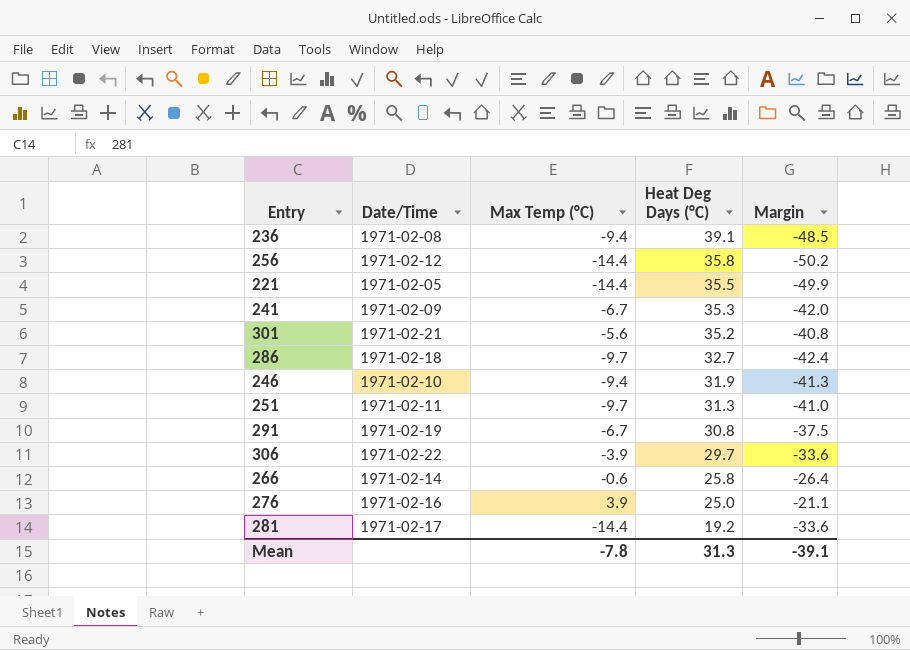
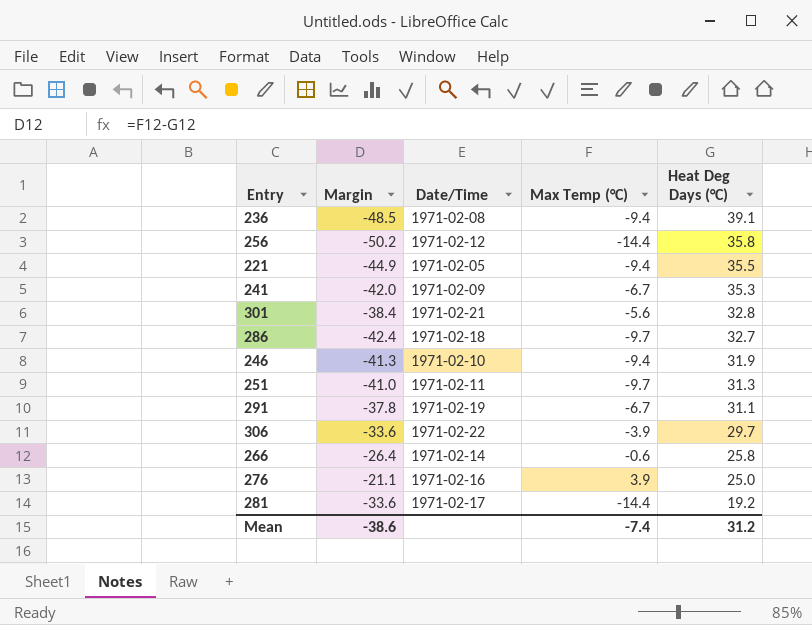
column Margin | position: 5 -> 2
221 | Margin: -49.9 -> -44.9
221 | Max Temp (°C): -14.4 -> -9.4
301 | Margin: -40.8 -> -38.4
301 | Heat Deg Days (°C): 35.2 -> 32.8
291 | Margin: -37.5 -> -37.8
291 | Heat Deg Days (°C): 30.8 -> 31.1
Mean | Margin: -39.1 -> -38.6
Mean | Max Temp (°C): -7.8 -> -7.4
Mean | Heat Deg Days (°C): 31.3 -> 31.2

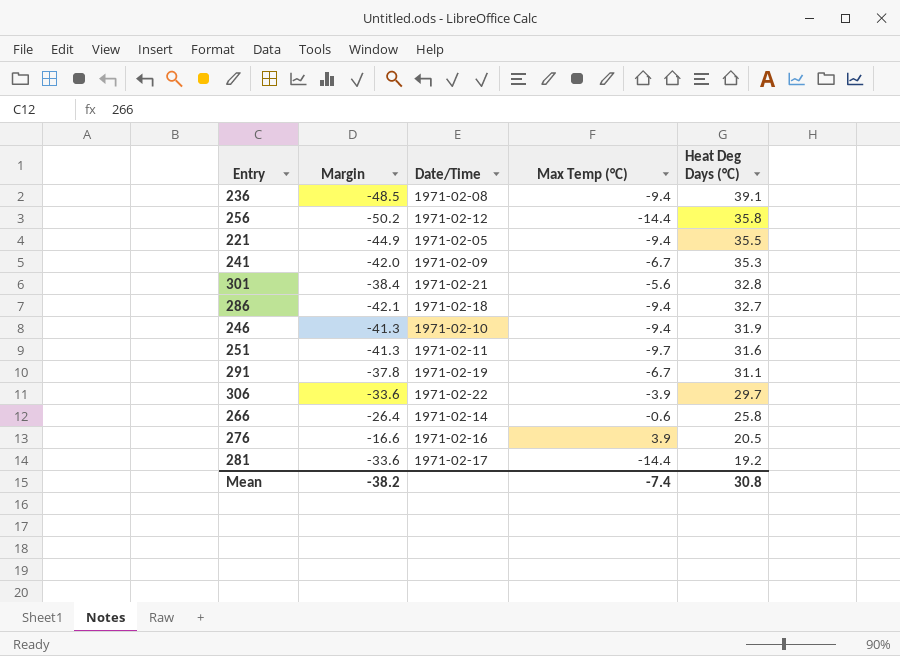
286 | Margin: -42.4 -> -42.1
286 | Max Temp (°C): -9.7 -> -9.4
251 | Margin: -41.0 -> -41.3
251 | Heat Deg Days (°C): 31.3 -> 31.6
276 | Margin: -21.1 -> -16.6
276 | Heat Deg Days (°C): 25.0 -> 20.5
Mean | Margin: -38.6 -> -38.2
Mean | Heat Deg Days (°C): 31.2 -> 30.8

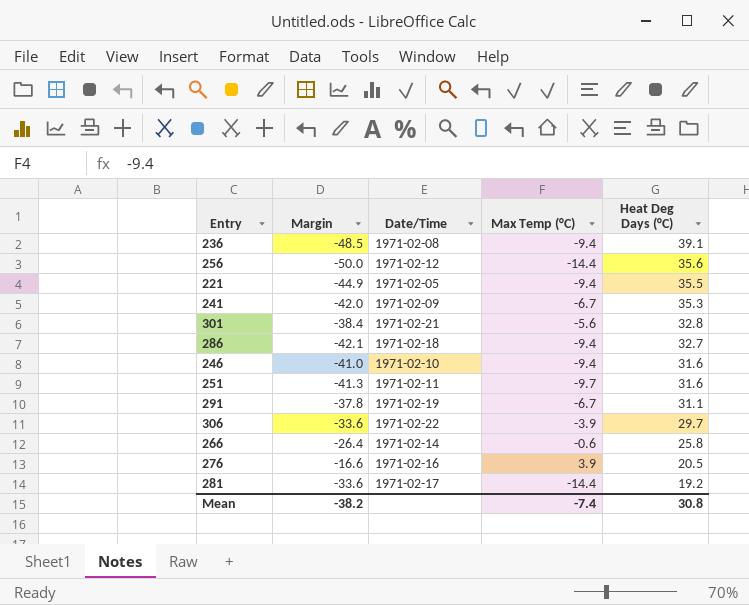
256 | Margin: -50.2 -> -50.0
256 | Heat Deg Days (°C): 35.8 -> 35.6
246 | Margin: -41.3 -> -41.0
246 | Heat Deg Days (°C): 31.9 -> 31.6

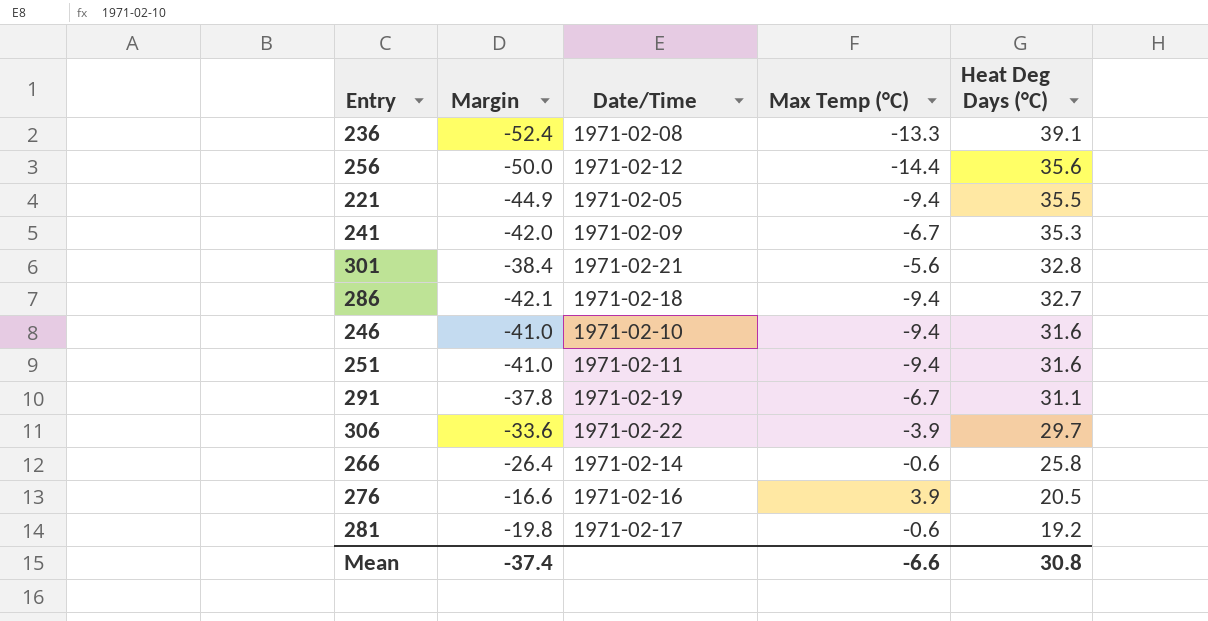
236 | Margin: -48.5 -> -52.4
236 | Max Temp (°C): -9.4 -> -13.3
251 | Margin: -41.3 -> -41.0
251 | Max Temp (°C): -9.7 -> -9.4
281 | Margin: -33.6 -> -19.8
281 | Max Temp (°C): -14.4 -> -0.6
Mean | Margin: -38.2 -> -37.4
Mean | Max Temp (°C): -7.4 -> -6.6

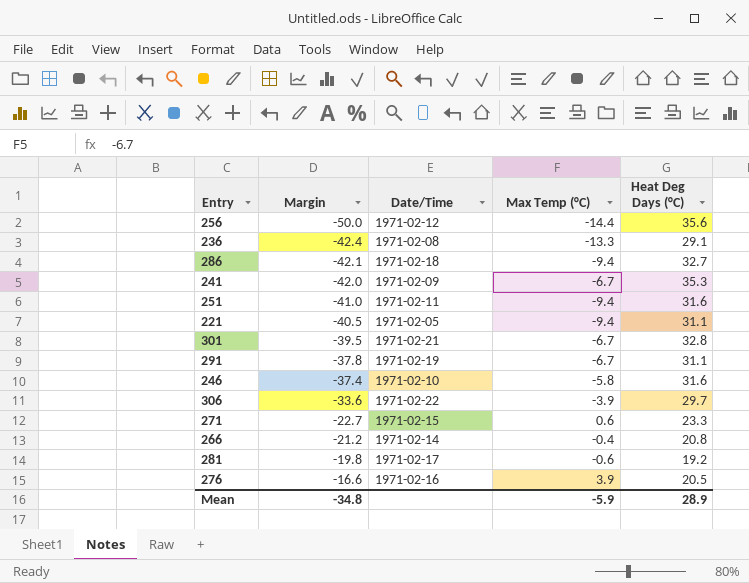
row order: Heat Deg Days (°C) descending -> Margin ascending
236 | Margin: -52.4 -> -42.4
236 | Heat Deg Days (°C): 39.1 -> 29.1
221 | Margin: -44.9 -> -40.5
221 | Heat Deg Days (°C): 35.5 -> 31.1
301 | Margin: -38.4 -> -39.5
301 | Max Temp (°C): -5.6 -> -6.7
246 | Margin: -41.0 -> -37.4
246 | Max Temp (°C): -9.4 -> -5.8
row 271: none -> -22.7 | 1971-02-15 | 0.6 | 23.3
266 | Margin: -26.4 -> -21.2
266 | Max Temp (°C): -0.6 -> -0.4
266 | Heat Deg Days (°C): 25.8 -> 20.8
Mean | Margin: -37.4 -> -34.8
Mean | Max Temp (°C): -6.6 -> -5.9
Mean | Heat Deg Days (°C): 30.8 -> 28.9

